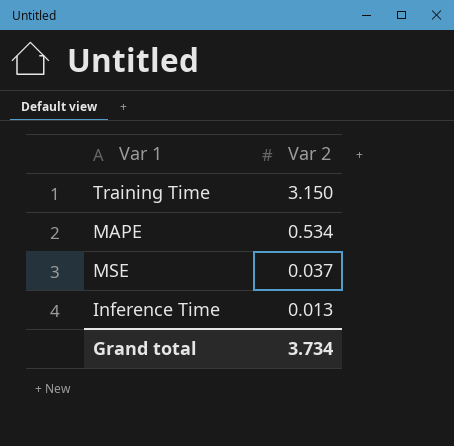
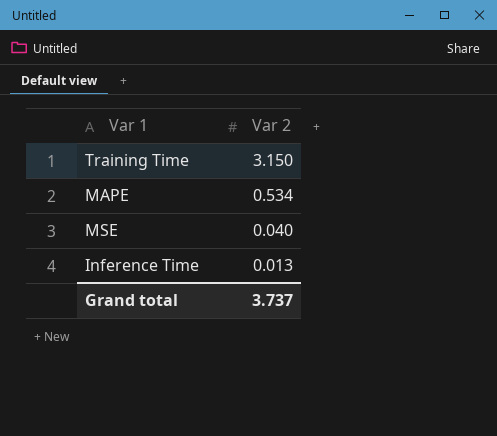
MSE | Var 2: 0.037 -> 0.040
Grand total | Var 2: 3.734 -> 3.737

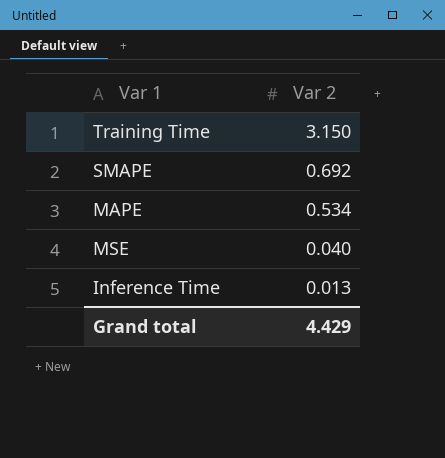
row SMAPE: none -> 0.692
Grand total | Var 2: 3.737 -> 4.429

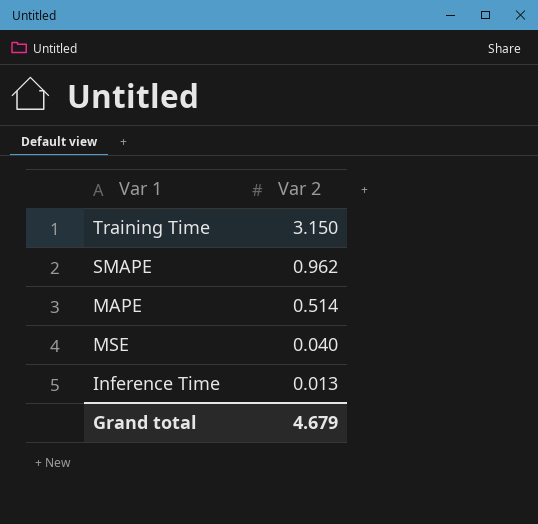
SMAPE | Var 2: 0.692 -> 0.962
MAPE | Var 2: 0.534 -> 0.514
Grand total | Var 2: 4.429 -> 4.679

